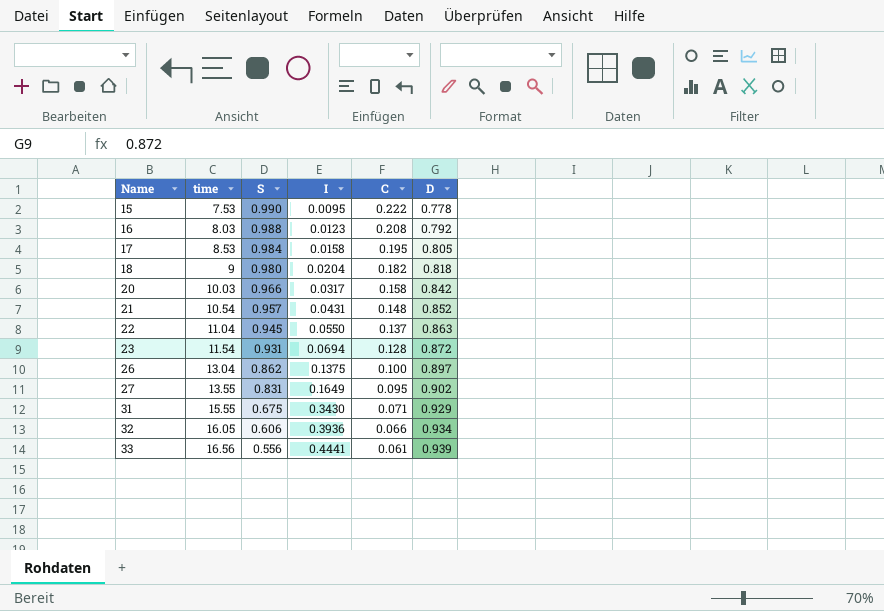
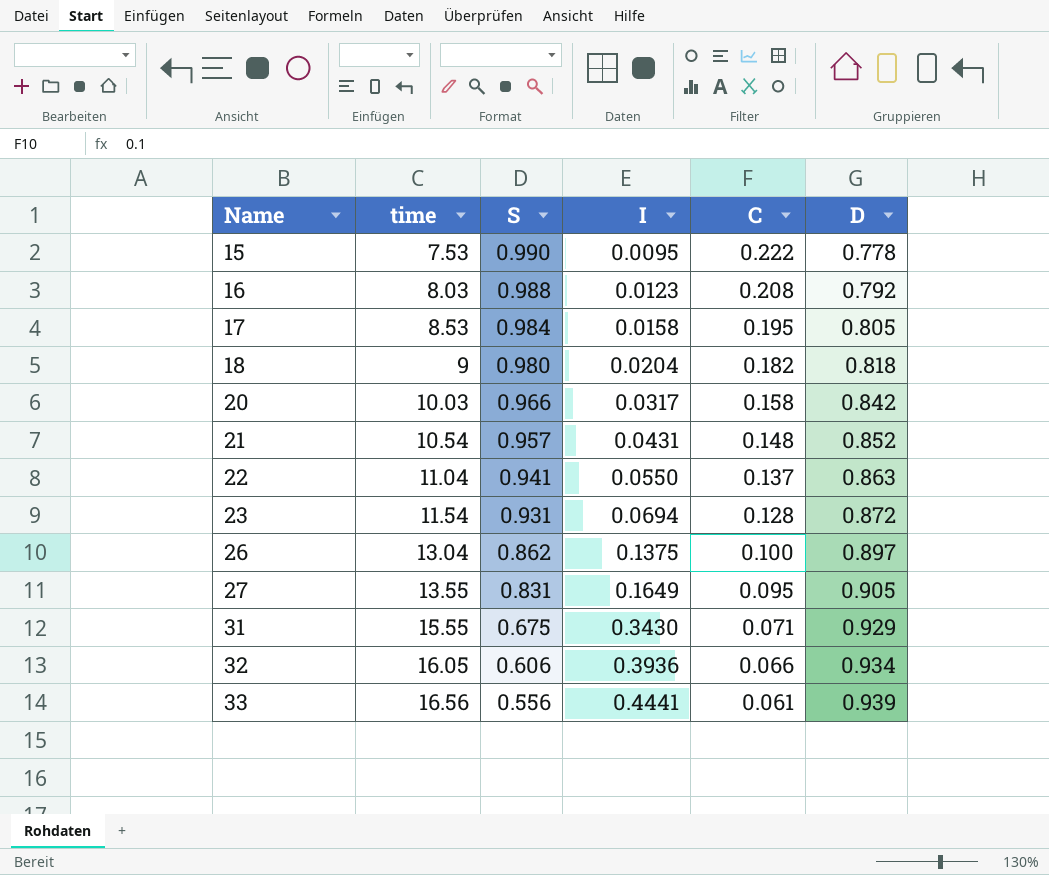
22 | S: 0.945 -> 0.941
27 | D: 0.902 -> 0.905

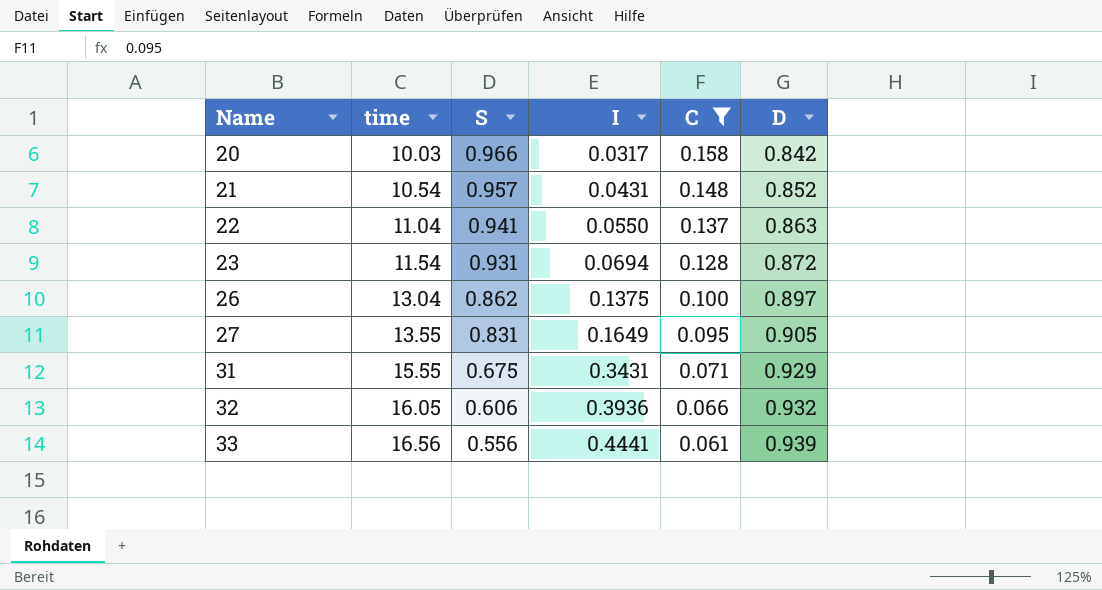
filter: none -> C <= 0.158
31 | I: 0.3430 -> 0.3431
32 | D: 0.934 -> 0.932

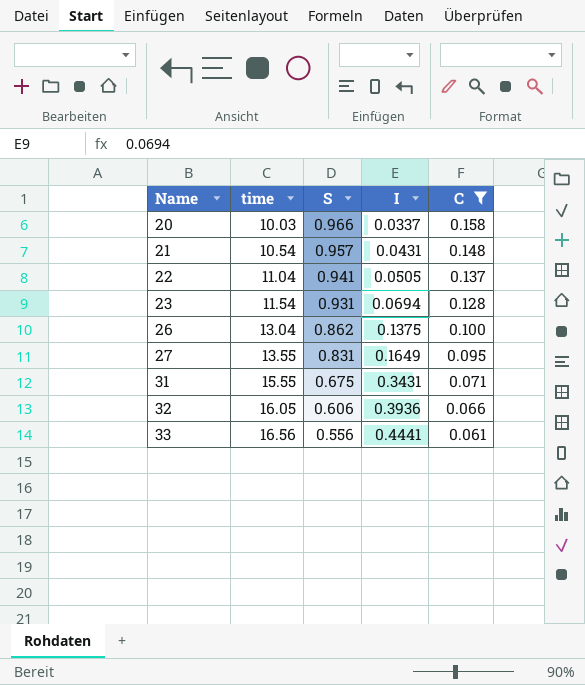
column D | position: 6 -> none
20 | I: 0.0317 -> 0.0337
22 | I: 0.0550 -> 0.0505

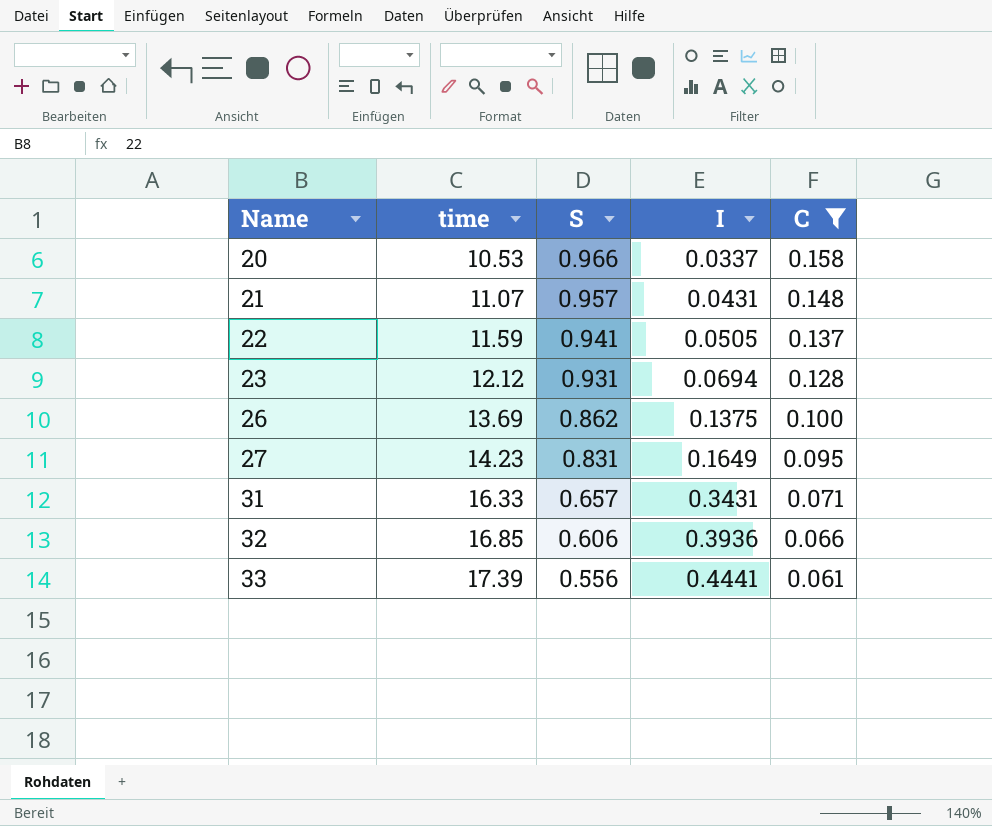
20 | time: 10.03 -> 10.53
21 | time: 10.54 -> 11.07
22 | time: 11.04 -> 11.59
23 | time: 11.54 -> 12.12
26 | time: 13.04 -> 13.69
27 | time: 13.55 -> 14.23
31 | time: 15.55 -> 16.33
31 | S: 0.675 -> 0.657
32 | time: 16.05 -> 16.85
33 | time: 16.56 -> 17.39

